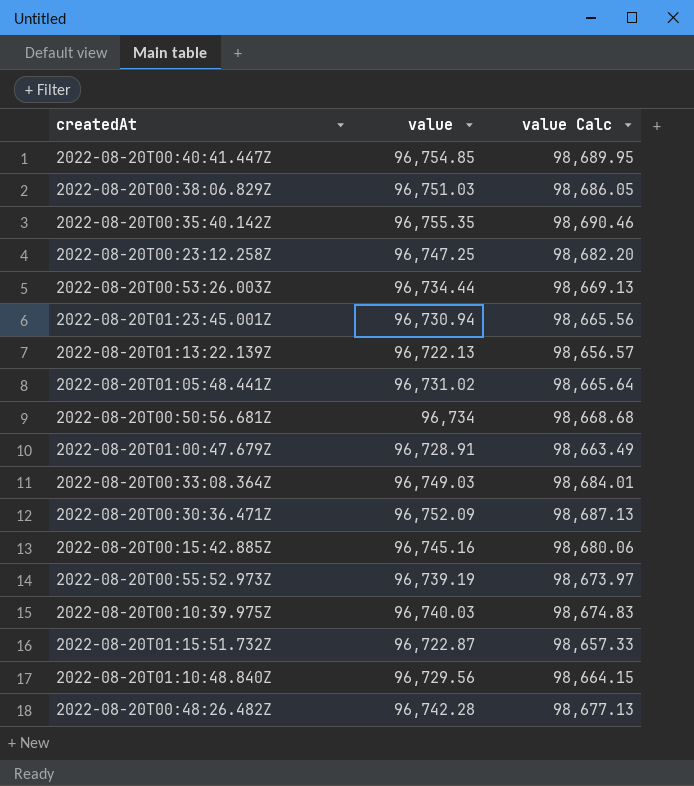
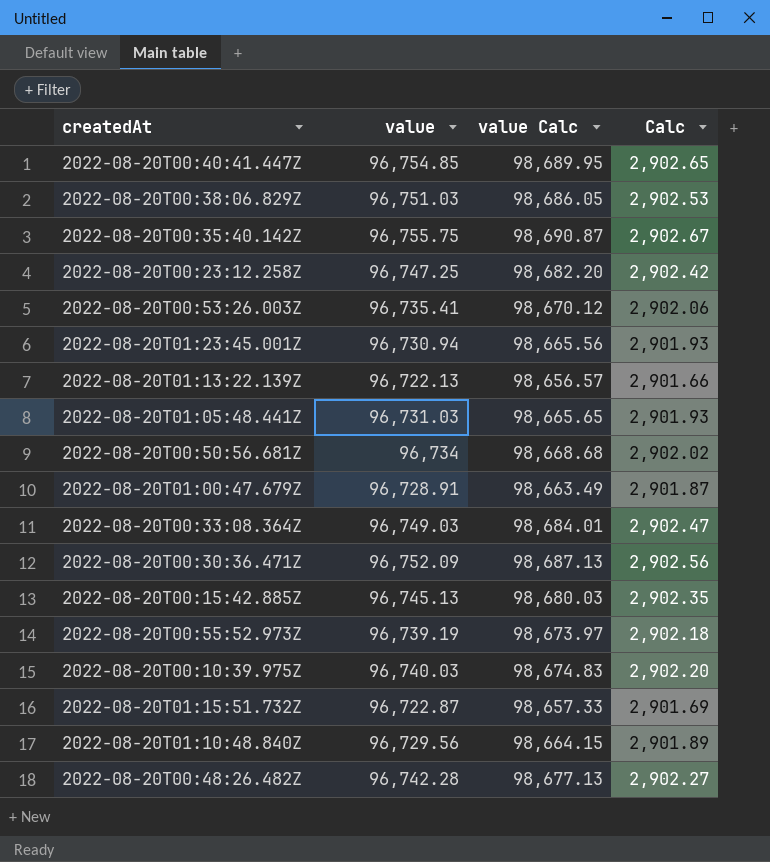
column Calc | formula: none -> [value] * 0.03
2022-08-20T00:35:40.142Z | value: 96,755.35 -> 96,755.75
2022-08-20T00:35:40.142Z | value Calc: 98,690.46 -> 98,690.87
2022-08-20T00:53:26.003Z | value: 96,734.44 -> 96,735.41
2022-08-20T00:53:26.003Z | value Calc: 98,669.13 -> 98,670.12
2022-08-20T01:05:48.441Z | value: 96,731.02 -> 96,731.03
2022-08-20T01:05:48.441Z | value Calc: 98,665.64 -> 98,665.65
2022-08-20T00:15:42.885Z | value: 96,745.16 -> 96,745.13
2022-08-20T00:15:42.885Z | value Calc: 98,680.06 -> 98,680.03

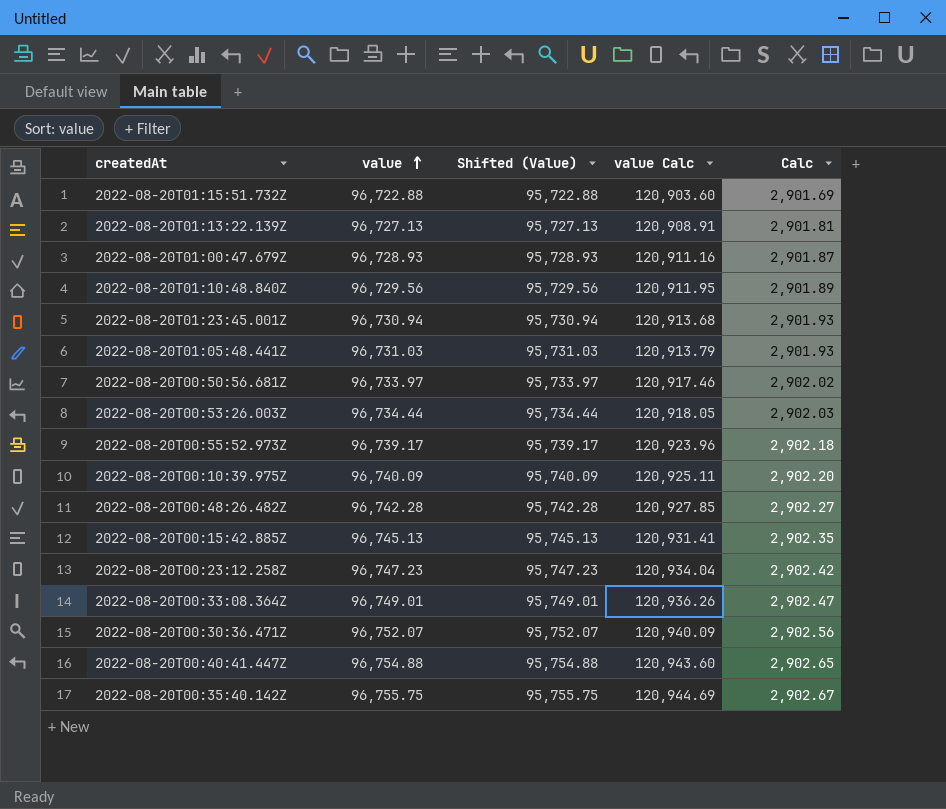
row order: none -> value ascending
column Shifted (Value) | formula: none -> [value] - 1000
column value Calc | formula: [value] * 1.02 -> [value] * 1.25
row 2022-08-20T00:38:06.829Z: 96,751.03 | 98,686.05 | 2,902.53 -> none
2022-08-20T01:15:51.732Z | value: 96,722.87 -> 96,722.88
2022-08-20T01:13:22.139Z | value: 96,722.13 -> 96,727.13
2022-08-20T01:13:22.139Z | Calc: 2,901.66 -> 2,901.81
2022-08-20T01:00:47.679Z | value: 96,728.91 -> 96,728.93
2022-08-20T00:50:56.681Z | value: 96,734 -> 96,733.97
2022-08-20T00:53:26.003Z | value: 96,735.41 -> 96,734.44
2022-08-20T00:53:26.003Z | Calc: 2,902.06 -> 2,902.03
2022-08-20T00:55:52.973Z | value: 96,739.19 -> 96,739.17
2022-08-20T00:10:39.975Z | value: 96,740.03 -> 96,740.09
2022-08-20T00:23:12.258Z | value: 96,747.25 -> 96,747.23
2022-08-20T00:33:08.364Z | value: 96,749.03 -> 96,749.01
2022-08-20T00:30:36.471Z | value: 96,752.09 -> 96,752.07
2022-08-20T00:40:41.447Z | value: 96,754.85 -> 96,754.88

